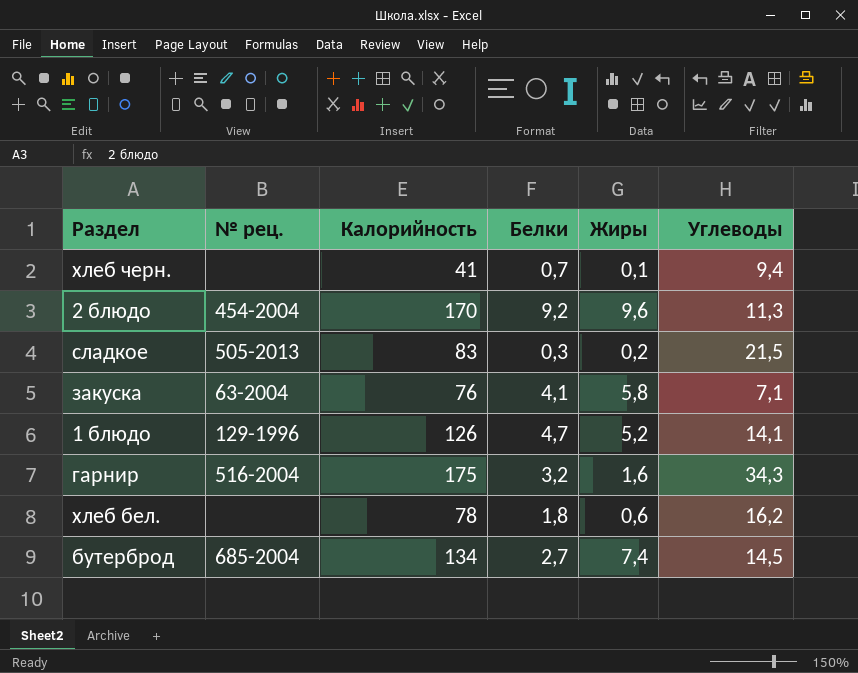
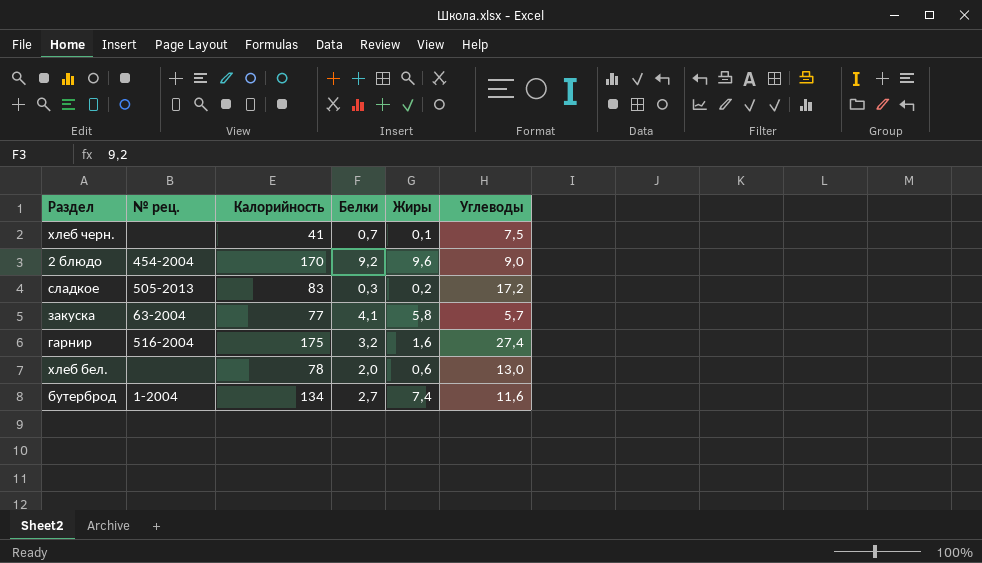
row 1 блюдо: 129-1996 | 126 | 4,7 | 5,2 | 14,1 -> none
хлеб черн. | Углеводы: 9,4 -> 7,5
2 блюдо | Углеводы: 11,3 -> 9,0
сладкое | Углеводы: 21,5 -> 17,2
закуска | Калорийность: 76 -> 77
закуска | Углеводы: 7,1 -> 5,7
гарнир | Углеводы: 34,3 -> 27,4
хлеб бел. | Белки: 1,8 -> 2,0
хлеб бел. | Углеводы: 16,2 -> 13,0
бутерброд | № рец.: 685-2004 -> 1-2004
бутерброд | Углеводы: 14,5 -> 11,6

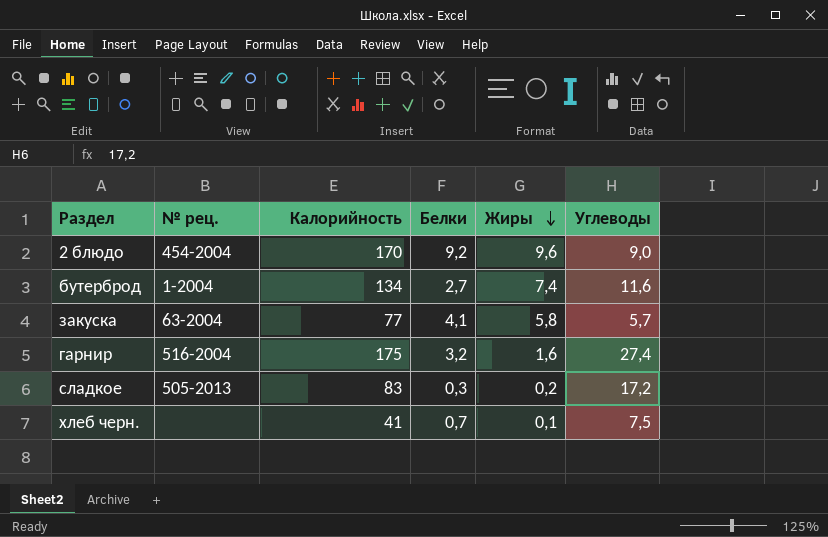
row order: none -> Жиры descending
row хлеб бел.: none | 78 | 2,0 | 0,6 | 13,0 -> none

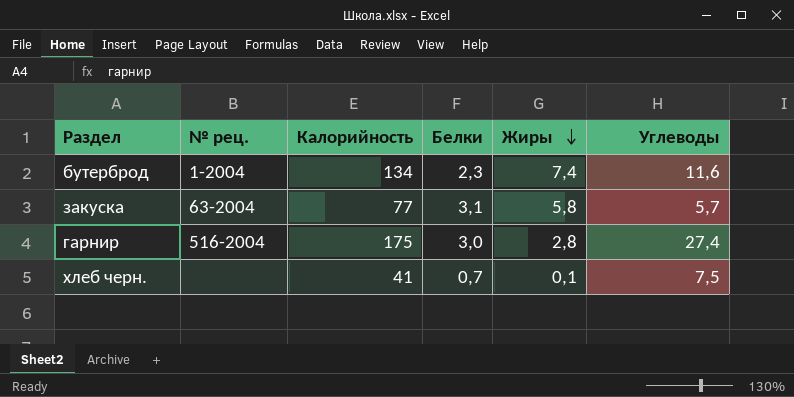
row 2 блюдо: 454-2004 | 170 | 9,2 | 9,6 | 9,0 -> none
row сладкое: 505-2013 | 83 | 0,3 | 0,2 | 17,2 -> none
бутерброд | Белки: 2,7 -> 2,3
закуска | Белки: 4,1 -> 3,1
гарнир | Белки: 3,2 -> 3,0
гарнир | Жиры: 1,6 -> 2,8

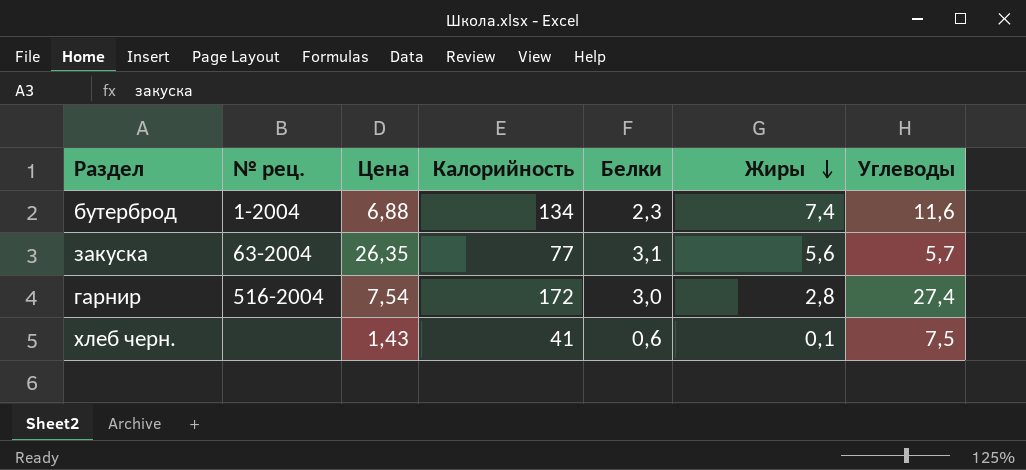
column Цена | position: none -> 3
закуска | Жиры: 5,8 -> 5,6
гарнир | Калорийность: 175 -> 172
хлеб черн. | Белки: 0,7 -> 0,6

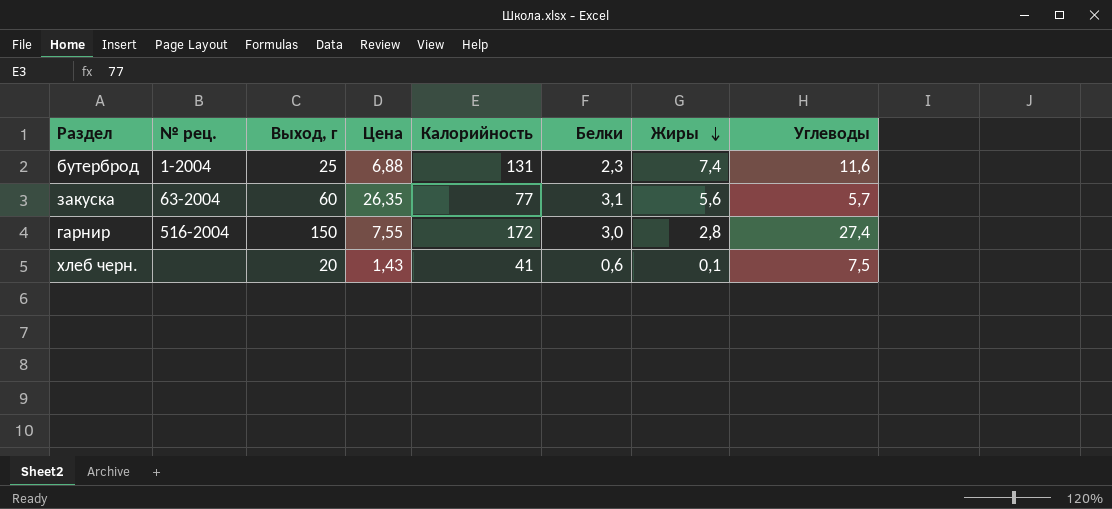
column Выход, г | position: none -> 3
бутерброд | Калорийность: 134 -> 131
гарнир | Цена: 7,54 -> 7,55

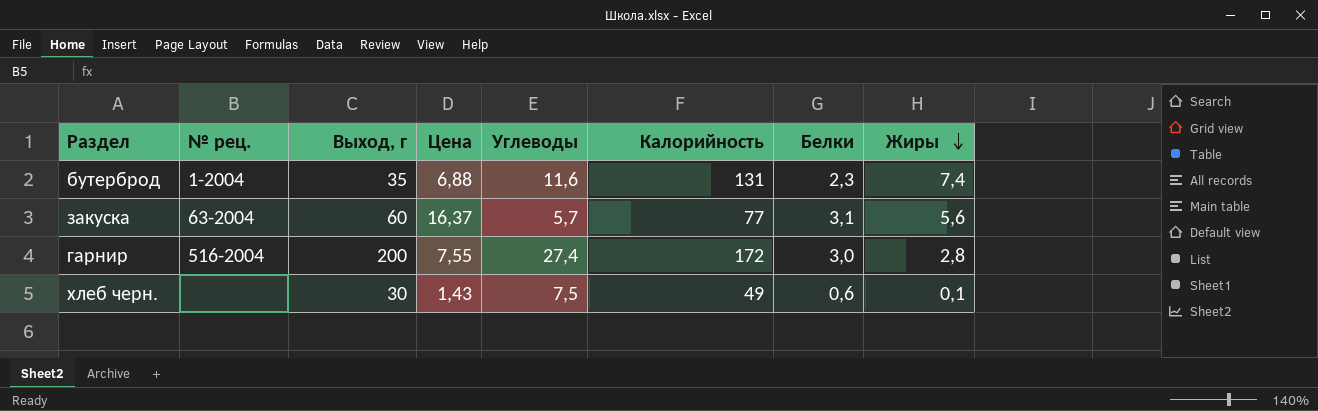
column Углеводы | position: 8 -> 5
бутерброд | Выход, г: 25 -> 35
закуска | Цена: 26,35 -> 16,37
гарнир | Выход, г: 150 -> 200
хлеб черн. | Выход, г: 20 -> 30
хлеб черн. | Калорийность: 41 -> 49

